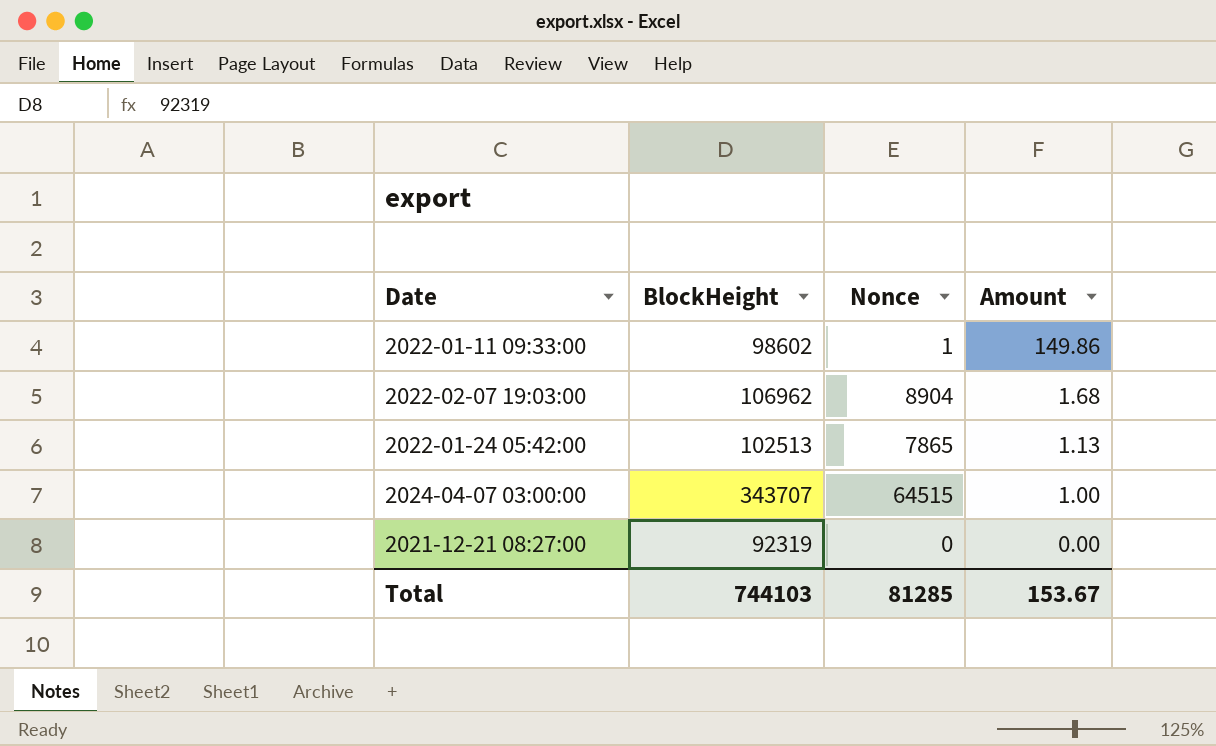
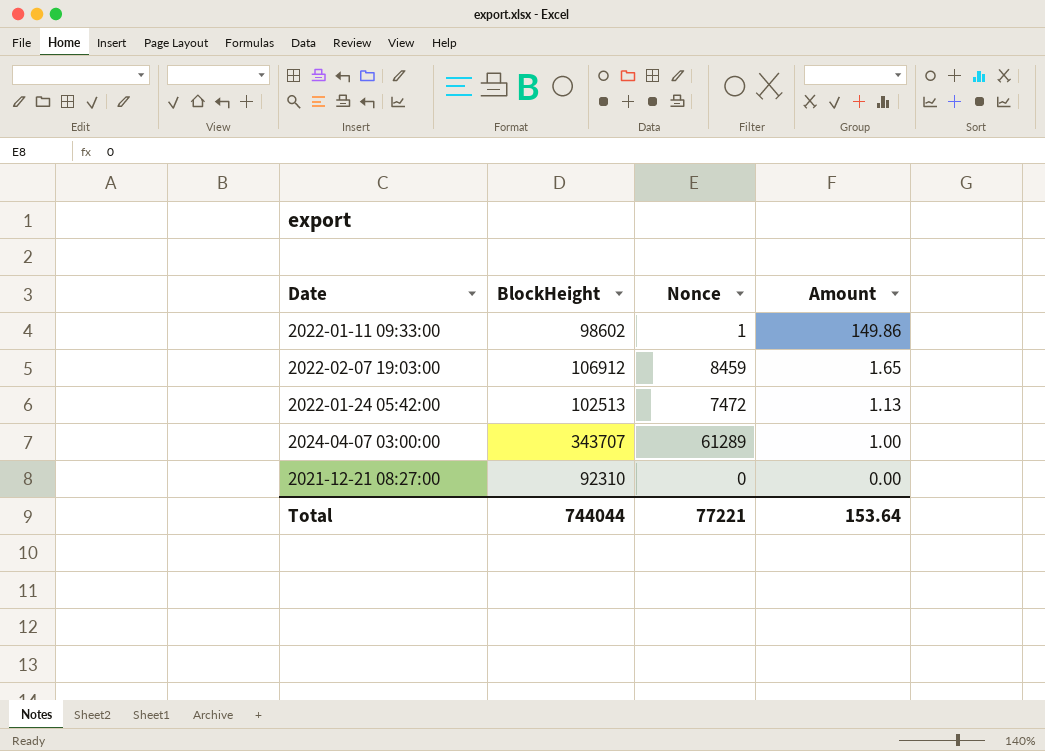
2022-02-07 19:03:00 | BlockHeight: 106962 -> 106912
2022-02-07 19:03:00 | Nonce: 8904 -> 8459
2022-02-07 19:03:00 | Amount: 1.68 -> 1.65
2022-01-24 05:42:00 | Nonce: 7865 -> 7472
2024-04-07 03:00:00 | Nonce: 64515 -> 61289
2021-12-21 08:27:00 | BlockHeight: 92319 -> 92310
Total | BlockHeight: 744103 -> 744044
Total | Nonce: 81285 -> 77221
Total | Amount: 153.67 -> 153.64

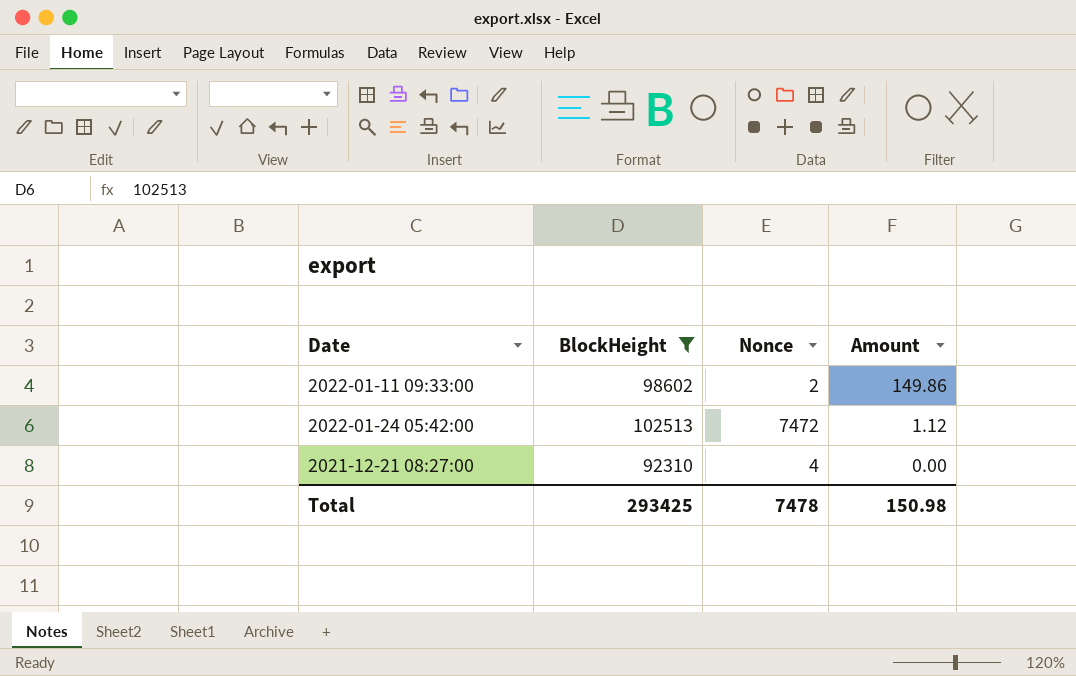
filter: none -> BlockHeight <= 102513
2022-01-11 09:33:00 | Nonce: 1 -> 2
2022-01-24 05:42:00 | Amount: 1.13 -> 1.12
2021-12-21 08:27:00 | Nonce: 0 -> 4
Total | BlockHeight: 744044 -> 293425
Total | Nonce: 77221 -> 7478
Total | Amount: 153.64 -> 150.98

